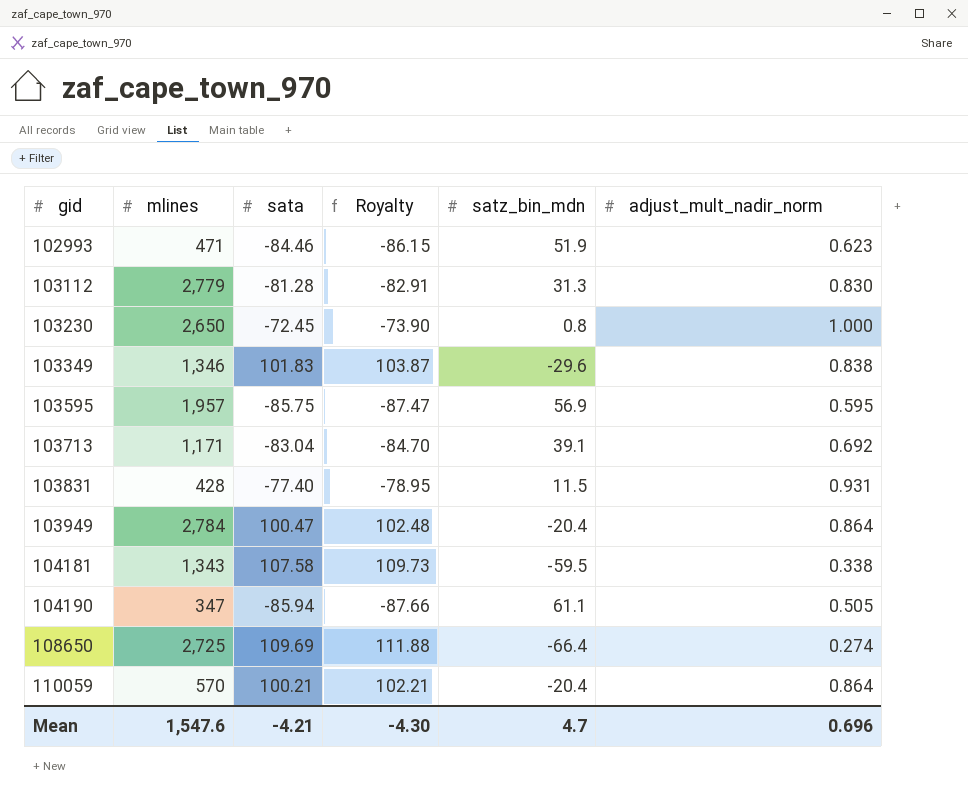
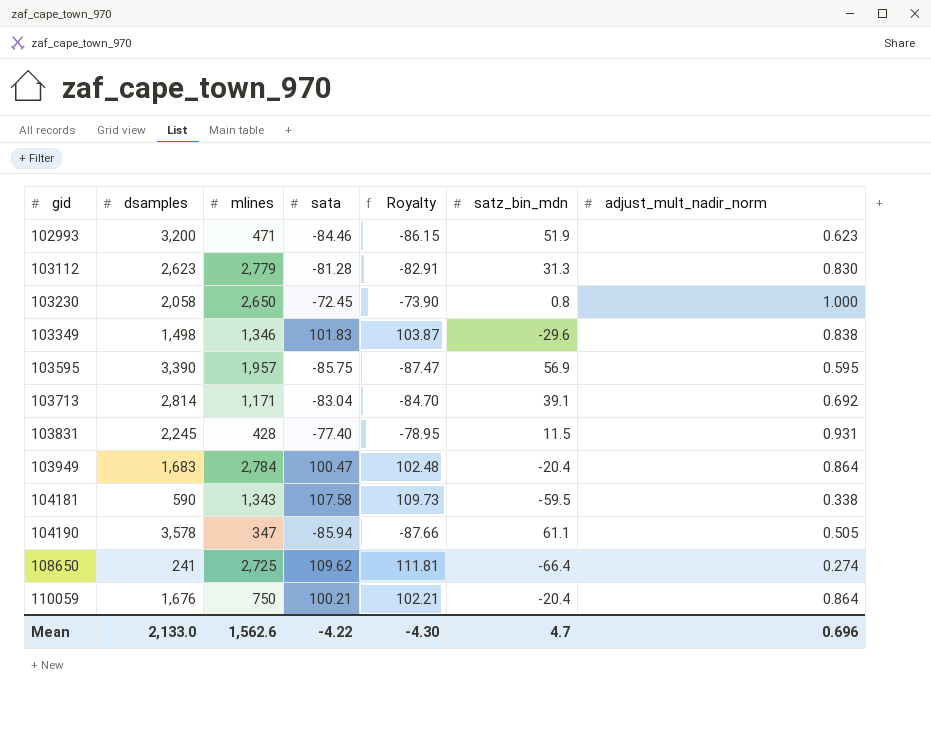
column dsamples | position: none -> 2
108650 | sata: 109.69 -> 109.62
108650 | Royalty: 111.88 -> 111.81
110059 | mlines: 570 -> 750
Mean | mlines: 1,547.6 -> 1,562.6
Mean | sata: -4.21 -> -4.22

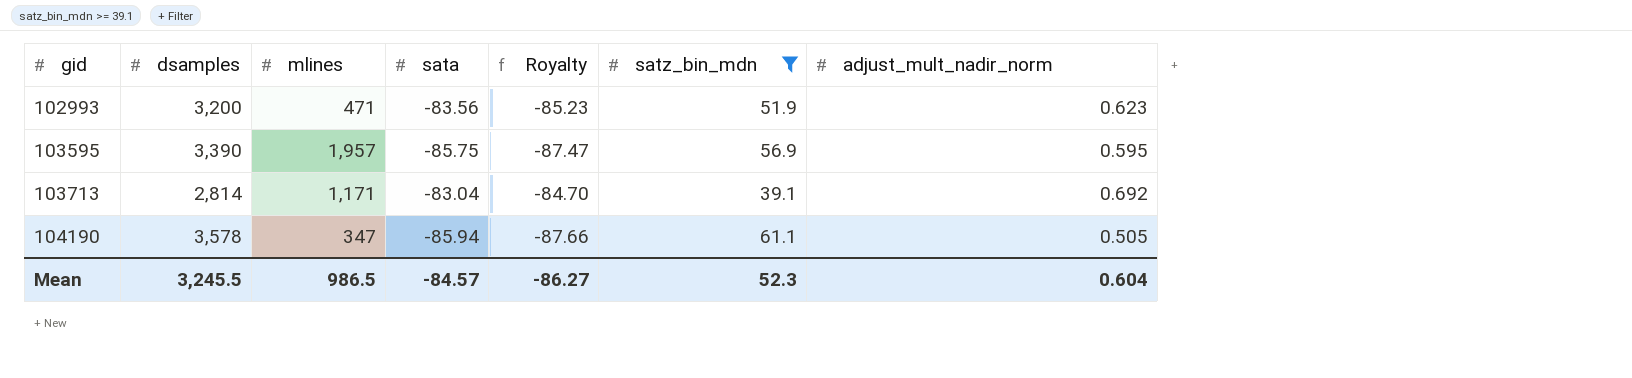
filter: none -> satz_bin_mdn >= 39.1
102993 | sata: -84.46 -> -83.56
102993 | Royalty: -86.15 -> -85.23
Mean | dsamples: 2,133.0 -> 3,245.5
Mean | mlines: 1,562.6 -> 986.5
Mean | sata: -4.22 -> -84.57
Mean | Royalty: -4.30 -> -86.27
Mean | satz_bin_mdn: 4.7 -> 52.3
Mean | adjust_mult_nadir_norm: 0.696 -> 0.604

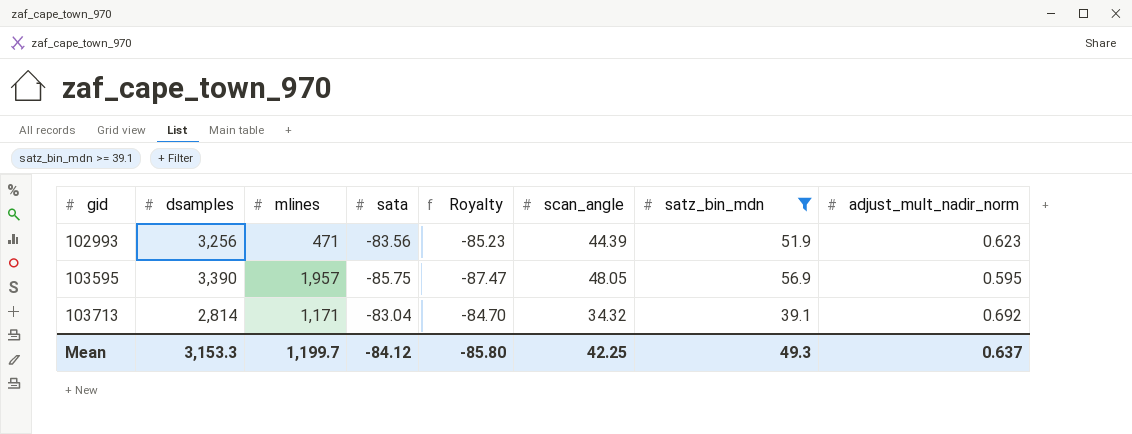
column scan_angle | position: none -> 6
row 104190: 3,578 | 347 | -85.94 | -87.66 | 61.1 | 0.505 -> none
102993 | dsamples: 3,200 -> 3,256
Mean | dsamples: 3,245.5 -> 3,153.3
Mean | mlines: 986.5 -> 1,199.7
Mean | sata: -84.57 -> -84.12
Mean | Royalty: -86.27 -> -85.80
Mean | satz_bin_mdn: 52.3 -> 49.3
Mean | adjust_mult_nadir_norm: 0.604 -> 0.637

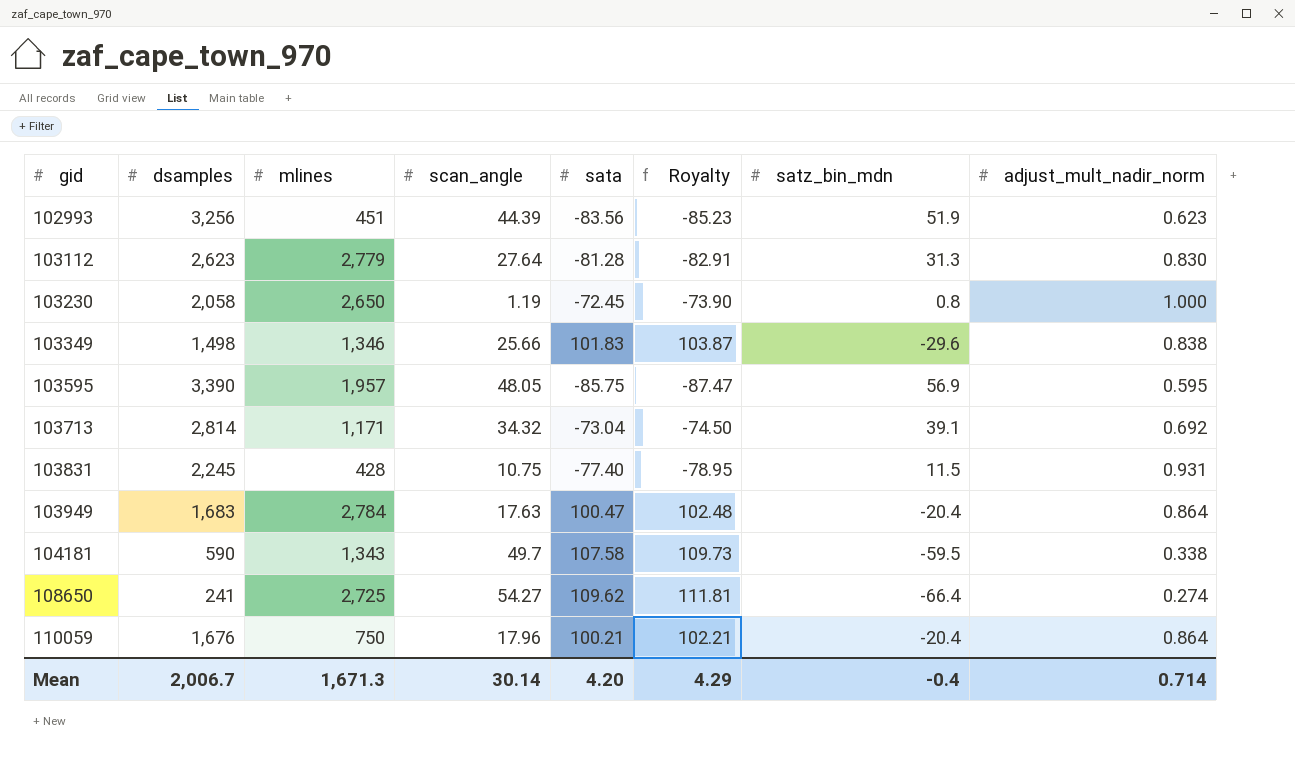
filter: satz_bin_mdn >= 39.1 -> none
column scan_angle | position: 6 -> 4
102993 | mlines: 471 -> 451
103713 | sata: -83.04 -> -73.04
103713 | Royalty: -84.70 -> -74.50
Mean | dsamples: 3,153.3 -> 2,006.7
Mean | mlines: 1,199.7 -> 1,671.3
Mean | scan_angle: 42.25 -> 30.14
Mean | sata: -84.12 -> 4.20
Mean | Royalty: -85.80 -> 4.29
Mean | satz_bin_mdn: 49.3 -> -0.4
Mean | adjust_mult_nadir_norm: 0.637 -> 0.714

